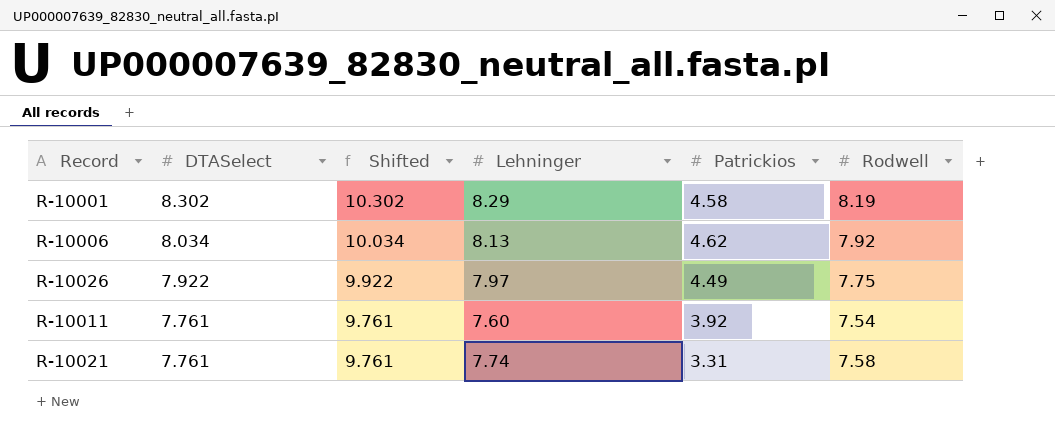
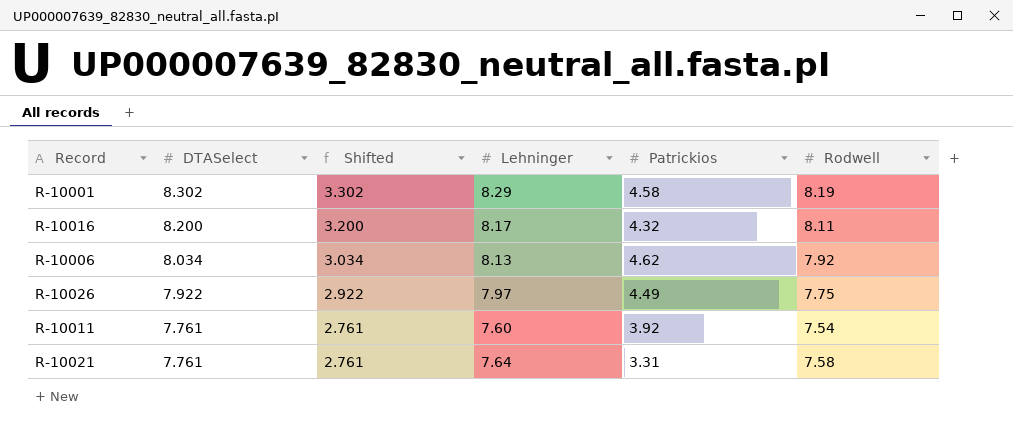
column Shifted | formula: [DTASelect] + 2 -> [DTASelect] - 5
row R-10016: none -> 8.200 | 3.200 | 8.17 | 4.32 | 8.11
R-10021 | Lehninger: 7.74 -> 7.64

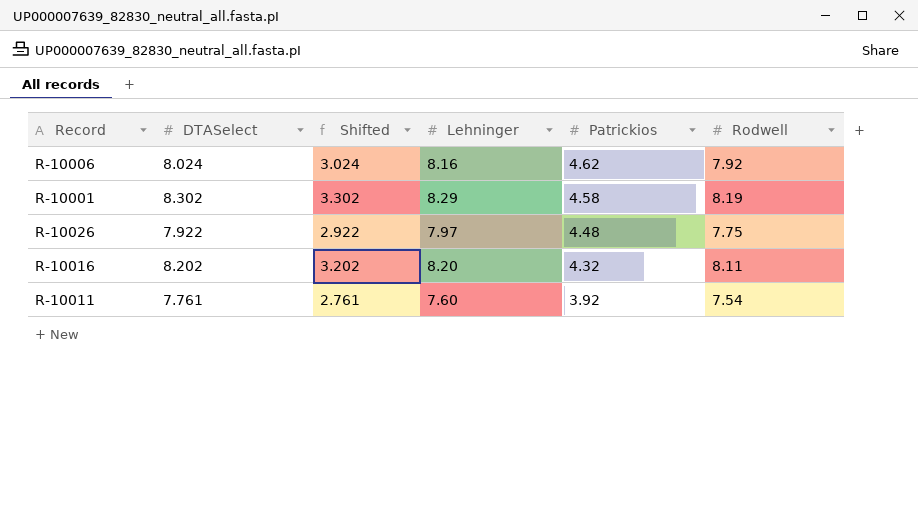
row order: DTASelect descending -> Patrickios descending
row R-10021: 7.761 | 2.761 | 7.64 | 3.31 | 7.58 -> none
R-10006 | DTASelect: 8.034 -> 8.024
R-10006 | Shifted: 3.034 -> 3.024
R-10006 | Lehninger: 8.13 -> 8.16
R-10026 | Patrickios: 4.49 -> 4.48
R-10016 | DTASelect: 8.200 -> 8.202
R-10016 | Shifted: 3.200 -> 3.202
R-10016 | Lehninger: 8.17 -> 8.20

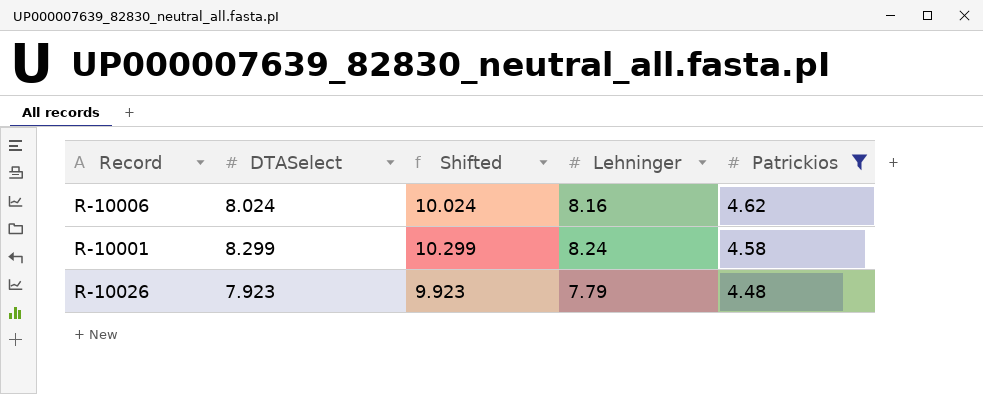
filter: none -> Patrickios >= 4.48
column Rodwell | position: 6 -> none
column Shifted | formula: [DTASelect] - 5 -> [DTASelect] + 2
R-10001 | DTASelect: 8.302 -> 8.299
R-10001 | Lehninger: 8.29 -> 8.24
R-10026 | DTASelect: 7.922 -> 7.923
R-10026 | Lehninger: 7.97 -> 7.79

